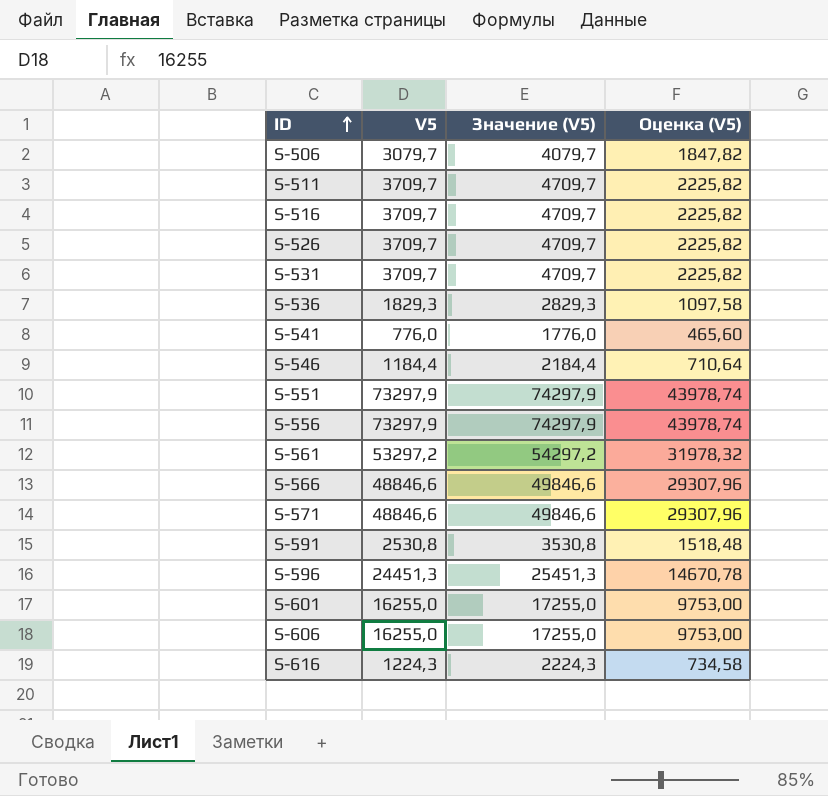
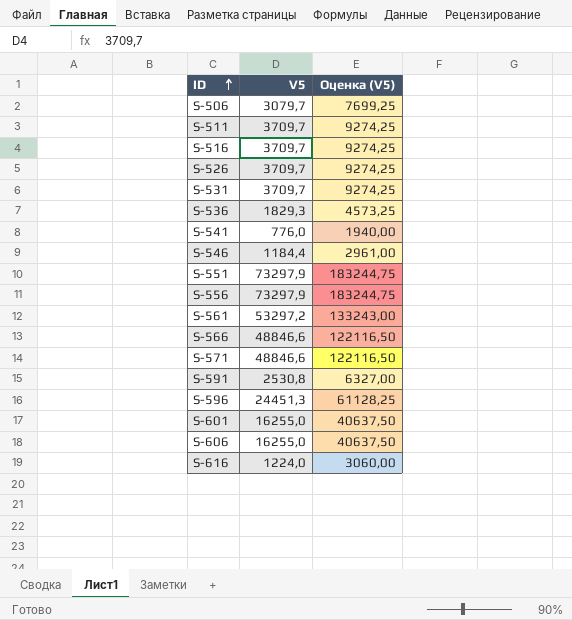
column Значение (V5) | formula: [V5] + 1000 -> none
column Оценка (V5) | formula: [V5] * 0,6 -> [V5] * 2,5
S-616 | V5: 1224,3 -> 1224,0

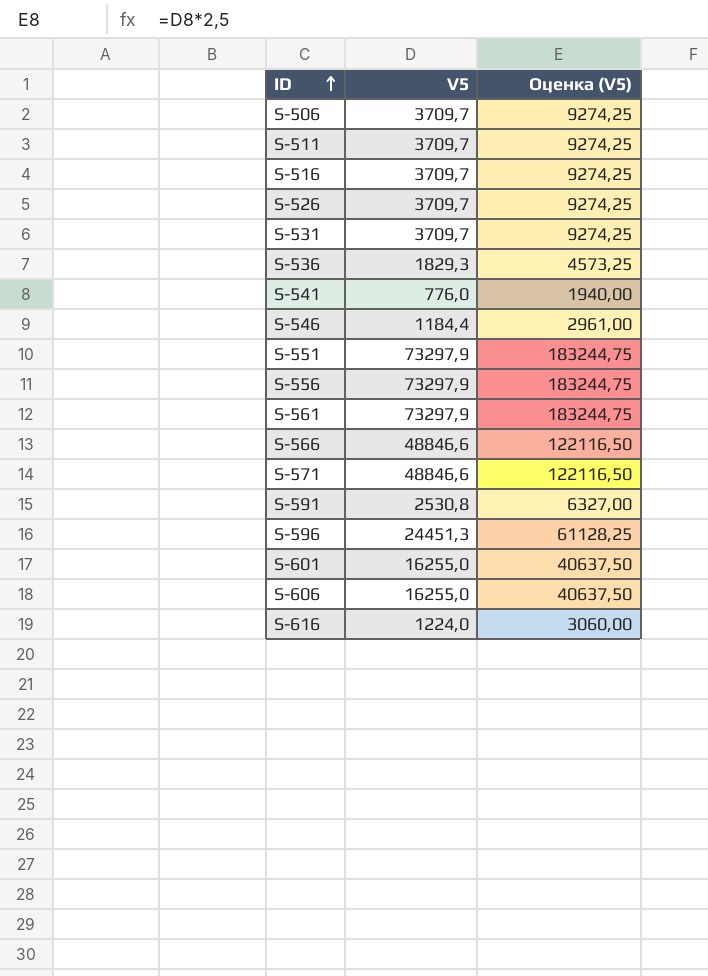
S-506 | V5: 3079,7 -> 3709,7
S-506 | Оценка (V5): 7699,25 -> 9274,25
S-561 | V5: 53297,2 -> 73297,9
S-561 | Оценка (V5): 133243,00 -> 183244,75

